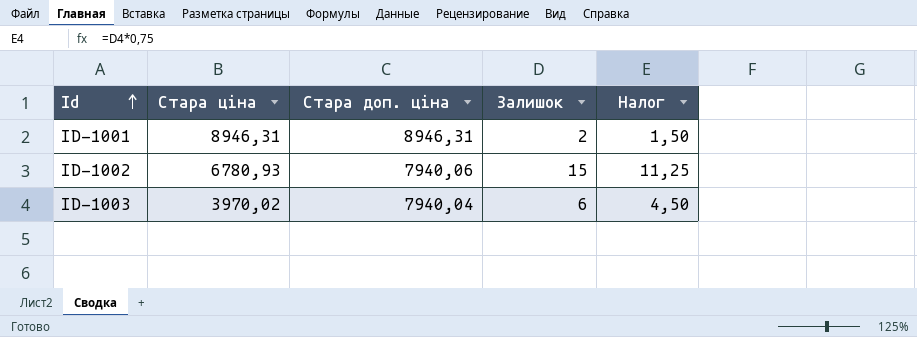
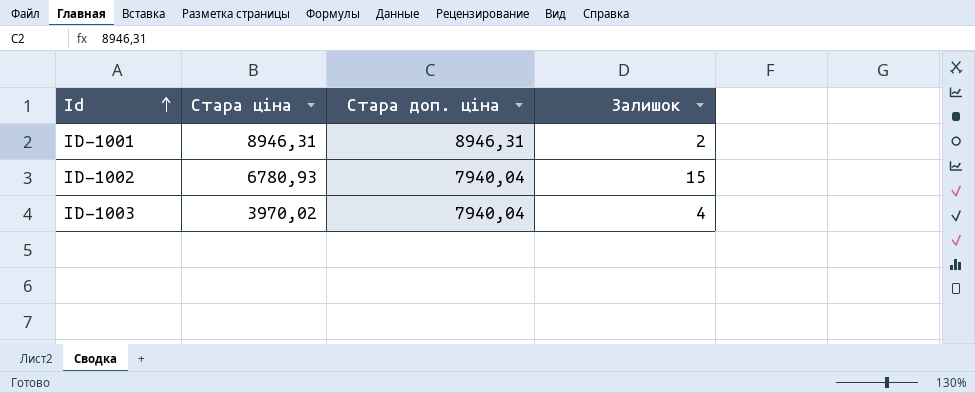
column Налог | formula: [Залишок] * 0,75 -> none
ID-1002 | Стара доп. ціна: 7940,06 -> 7940,04
ID-1003 | Залишок: 6 -> 4

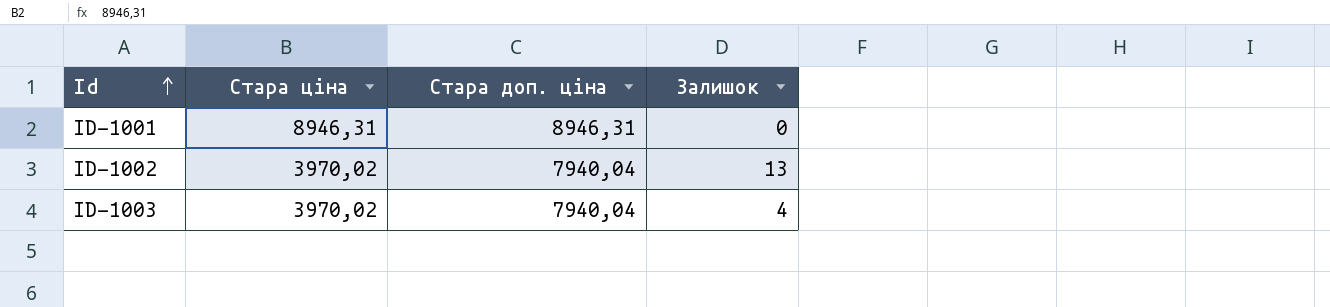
ID-1001 | Залишок: 2 -> 0
ID-1002 | Стара ціна: 6780,93 -> 3970,02
ID-1002 | Залишок: 15 -> 13

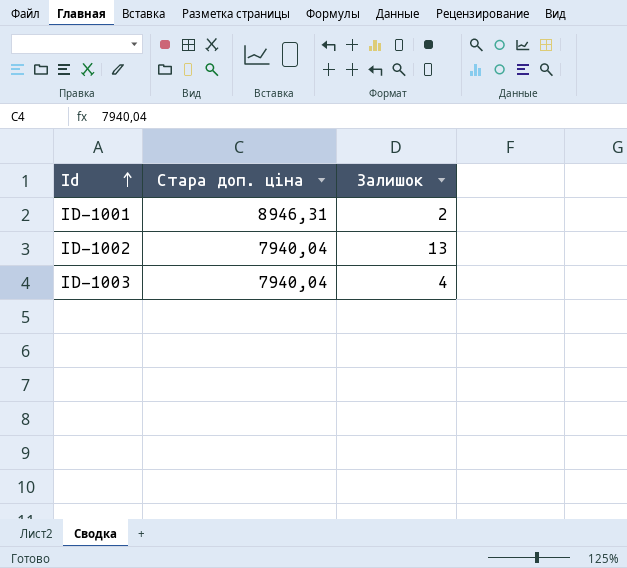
column Стара ціна | position: 2 -> none
ID-1001 | Залишок: 0 -> 2

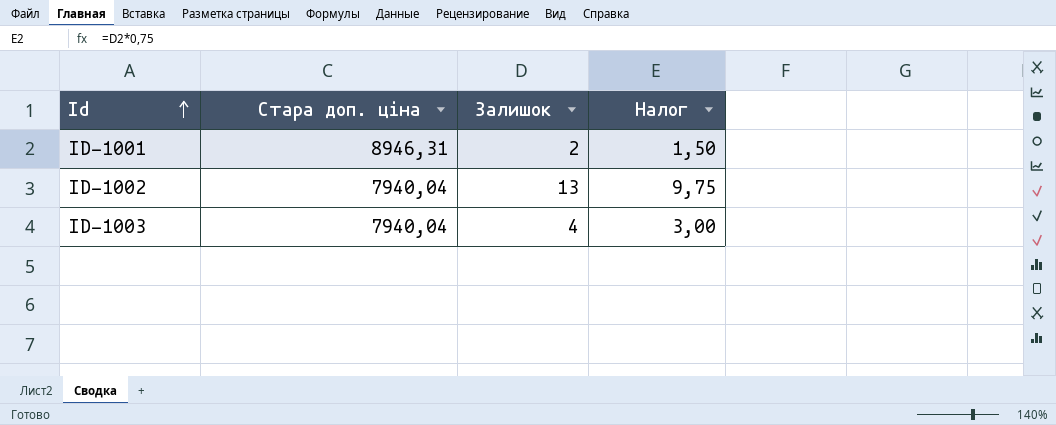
column Налог | formula: none -> [Залишок] * 0,75

